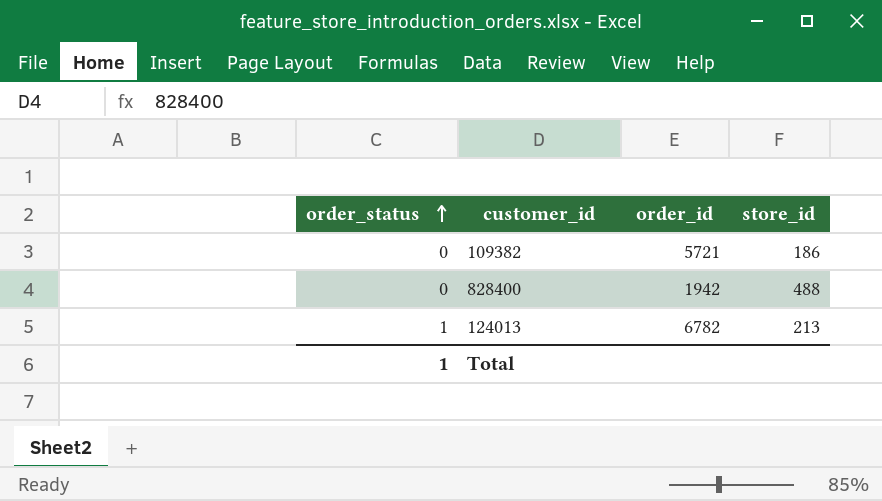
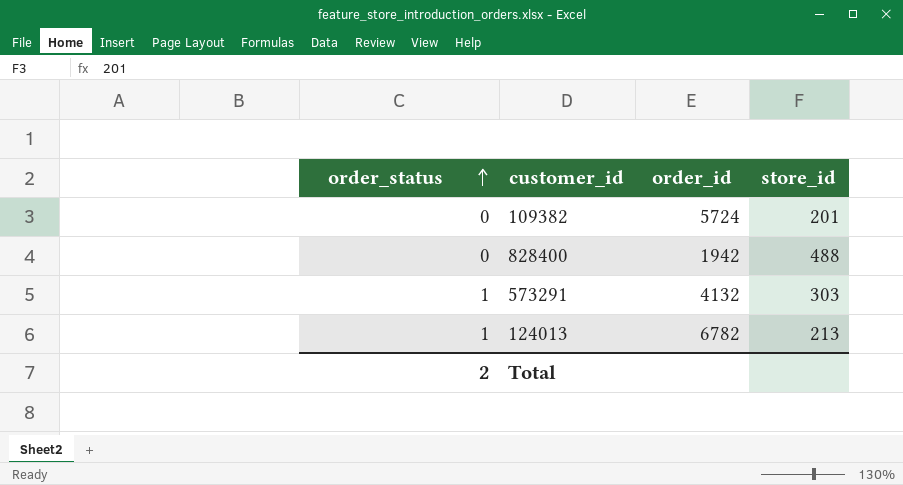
109382 | order_id: 5721 -> 5724
109382 | store_id: 186 -> 201
row 573291: none -> 1 | 4132 | 303
Total | order_status: 1 -> 2

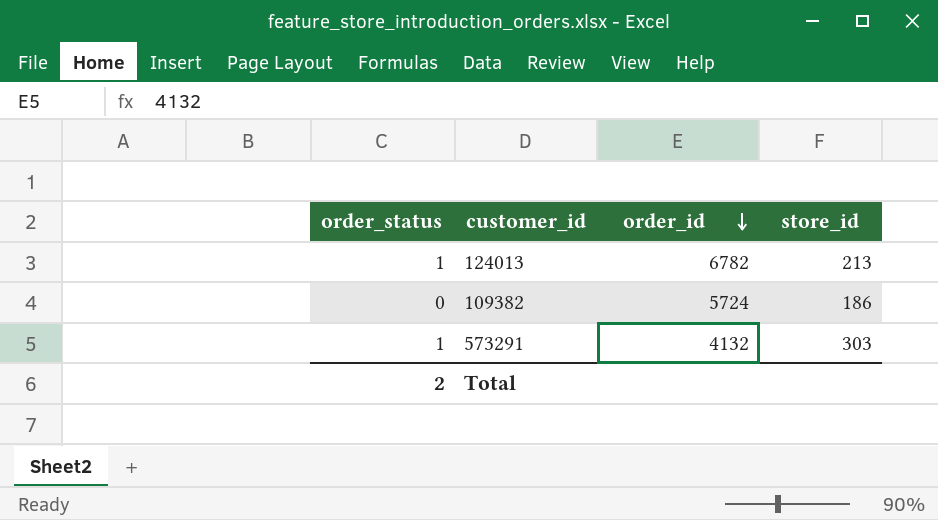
row order: order_status ascending -> order_id descending
row 828400: 0 | 1942 | 488 -> none
109382 | store_id: 201 -> 186

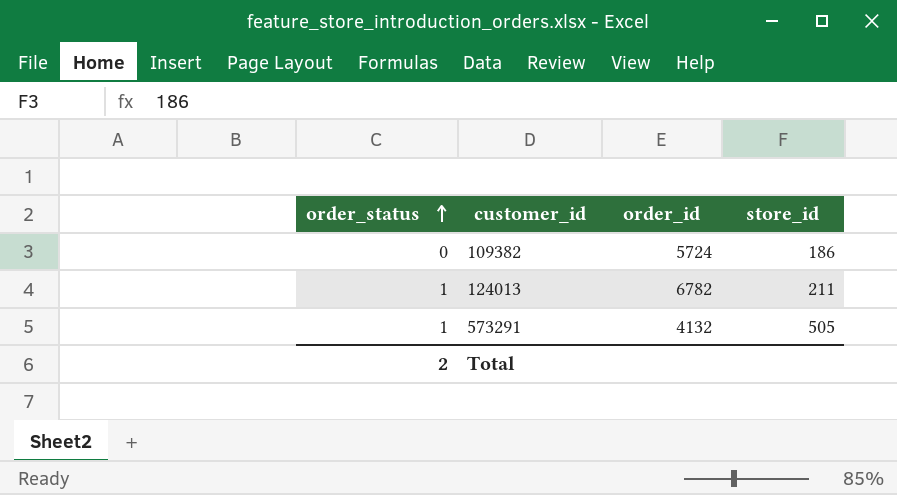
row order: order_id descending -> order_status ascending
124013 | store_id: 213 -> 211
573291 | store_id: 303 -> 505

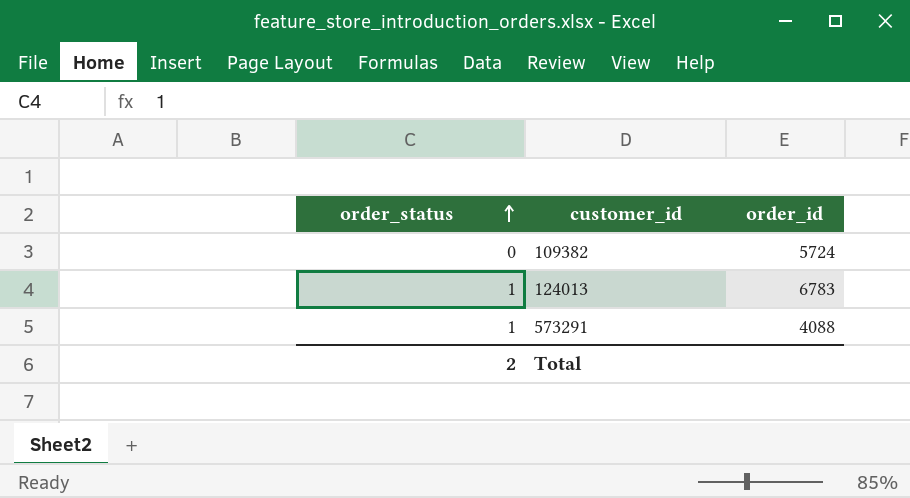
column store_id | position: 4 -> none
124013 | order_id: 6782 -> 6783
573291 | order_id: 4132 -> 4088

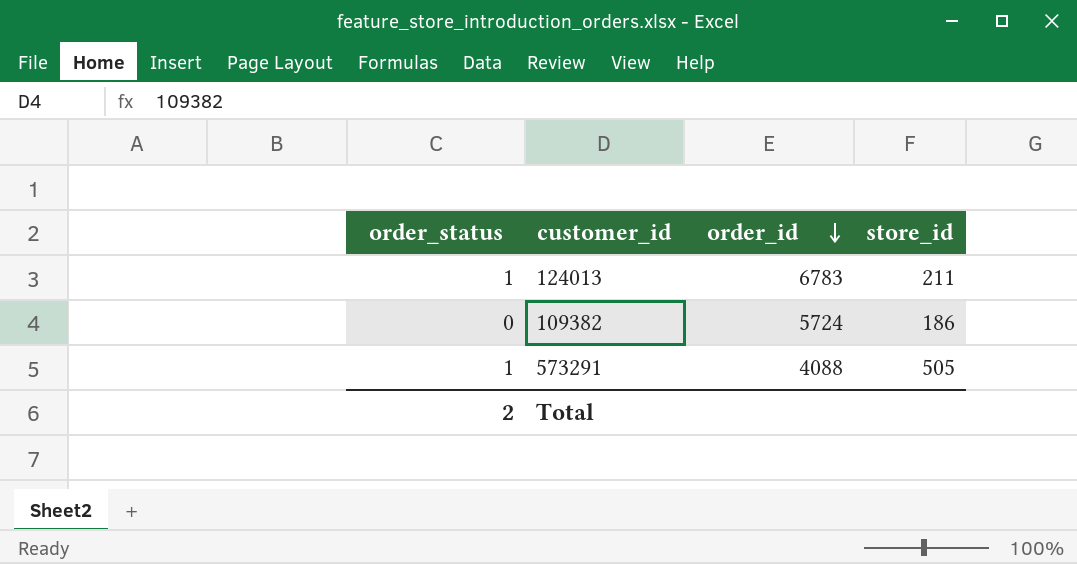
row order: order_status ascending -> order_id descending
column store_id | position: none -> 4

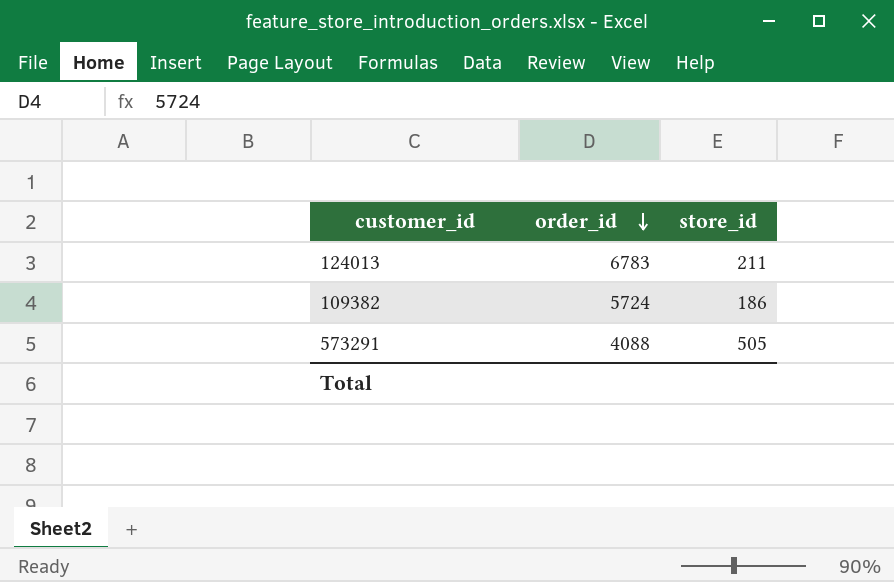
column order_status | position: 1 -> none

